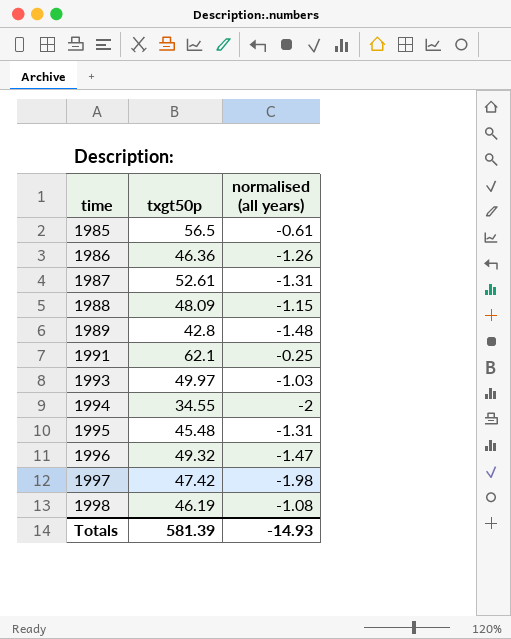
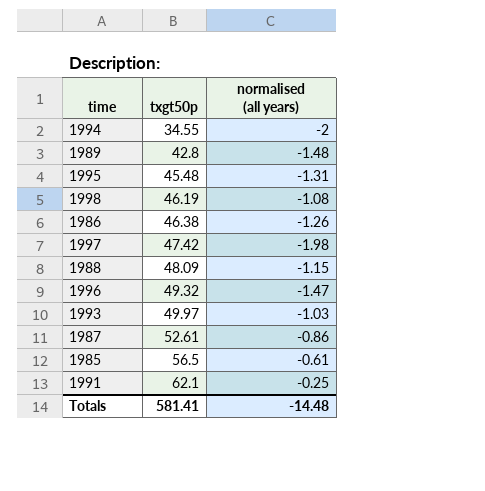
row order: time ascending -> txgt50p ascending
1986 | txgt50p: 46.36 -> 46.38
1987 | normalised (all years): -1.31 -> -0.86
Totals | txgt50p: 581.39 -> 581.41
Totals | normalised (all years): -14.93 -> -14.48

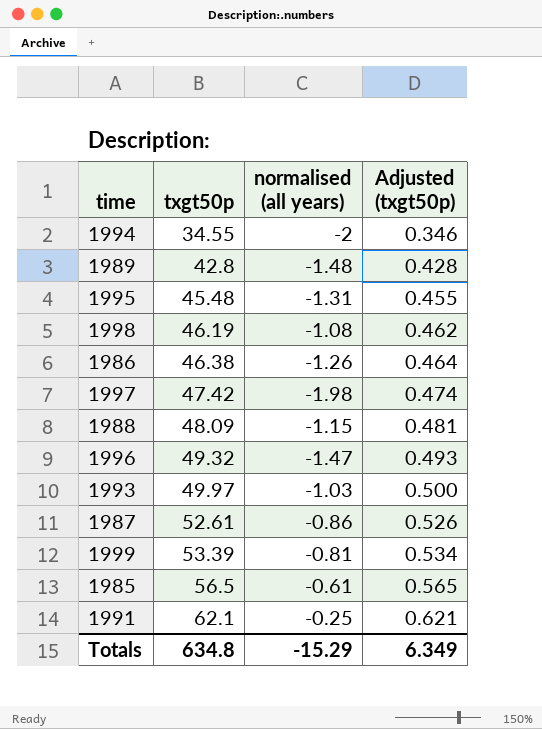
column Adjusted (txgt50p) | formula: none -> [txgt50p] * 0.01
row 1999: none -> 53.39 | -0.81 | 0.534
Totals | txgt50p: 581.41 -> 634.8
Totals | normalised (all years): -14.48 -> -15.29

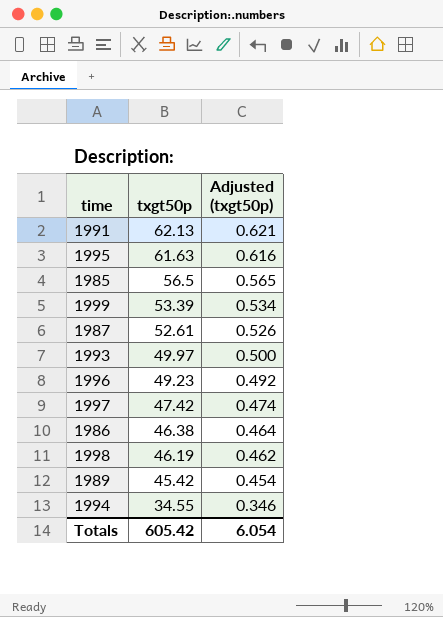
row order: txgt50p ascending -> txgt50p descending
column normalised (all years) | position: 3 -> none
row 1988: 48.09 | -1.15 | 0.481 -> none
1991 | txgt50p: 62.1 -> 62.13
1995 | txgt50p: 45.48 -> 61.63
1995 | Adjusted (txgt50p): 0.455 -> 0.616
1996 | txgt50p: 49.32 -> 49.23
1996 | Adjusted (txgt50p): 0.493 -> 0.492
1989 | txgt50p: 42.8 -> 45.42
1989 | Adjusted (txgt50p): 0.428 -> 0.454
Totals | txgt50p: 634.8 -> 605.42
Totals | Adjusted (txgt50p): 6.349 -> 6.054

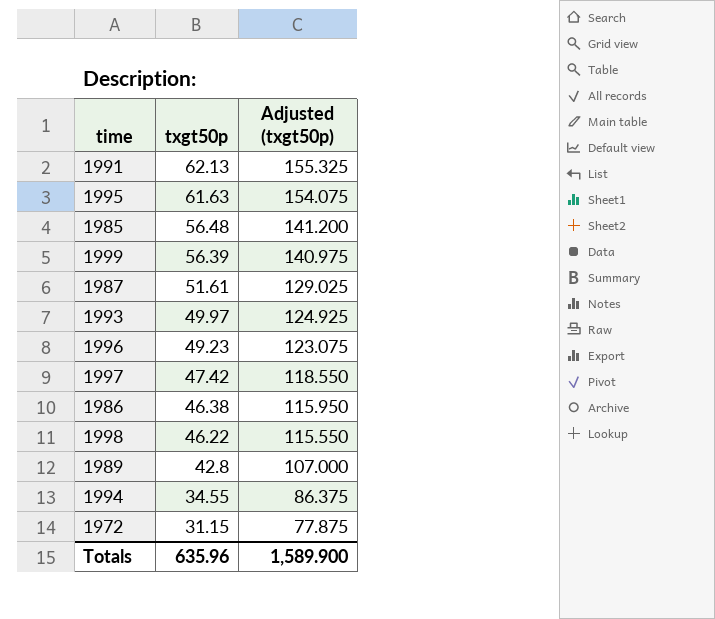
column Adjusted (txgt50p) | formula: [txgt50p] * 0.01 -> [txgt50p] * 2.5
1985 | txgt50p: 56.5 -> 56.48
1999 | txgt50p: 53.39 -> 56.39
1987 | txgt50p: 52.61 -> 51.61
1998 | txgt50p: 46.19 -> 46.22
1989 | txgt50p: 45.42 -> 42.8
row 1972: none -> 31.15 | 77.875
Totals | txgt50p: 605.42 -> 635.96
Totals | Adjusted (txgt50p): 6.054 -> 1,589.900

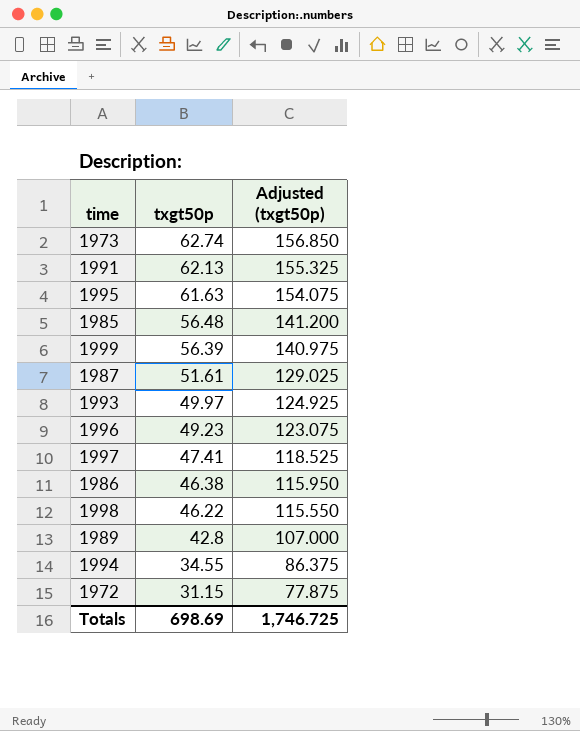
row 1973: none -> 62.74 | 156.850
1997 | txgt50p: 47.42 -> 47.41
1997 | Adjusted (txgt50p): 118.550 -> 118.525
Totals | txgt50p: 635.96 -> 698.69
Totals | Adjusted (txgt50p): 1,589.900 -> 1,746.725

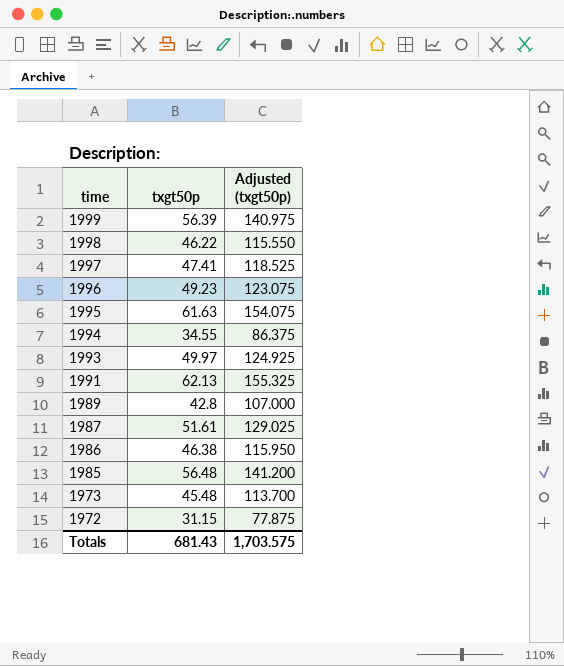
row order: txgt50p descending -> time descending
1973 | txgt50p: 62.74 -> 45.48
1973 | Adjusted (txgt50p): 156.850 -> 113.700
Totals | txgt50p: 698.69 -> 681.43
Totals | Adjusted (txgt50p): 1,746.725 -> 1,703.575

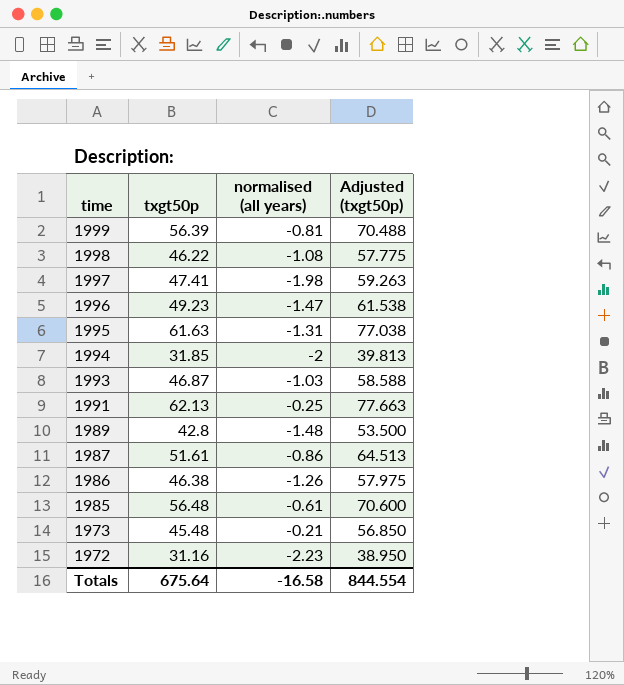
column normalised (all years) | position: none -> 3
column Adjusted (txgt50p) | formula: [txgt50p] * 2.5 -> [txgt50p] * 1.25
1994 | txgt50p: 34.55 -> 31.85
1993 | txgt50p: 49.97 -> 46.87
1972 | txgt50p: 31.15 -> 31.16
Totals | txgt50p: 681.43 -> 675.64
Totals | Adjusted (txgt50p): 1,703.575 -> 844.554

